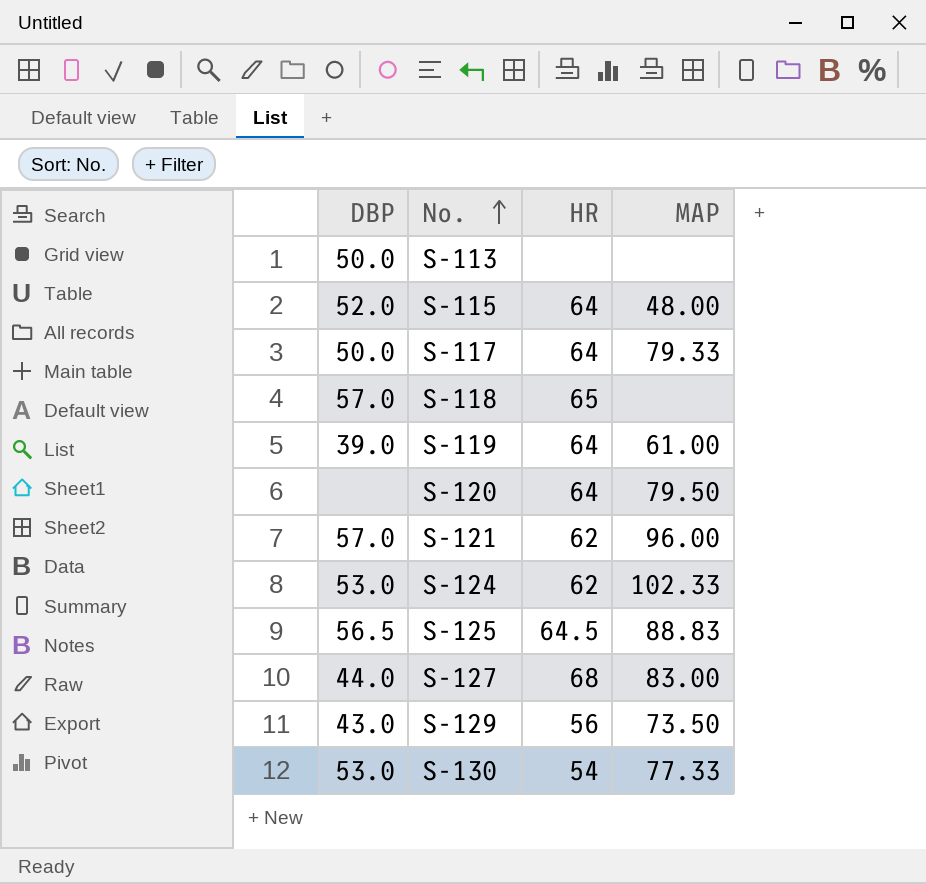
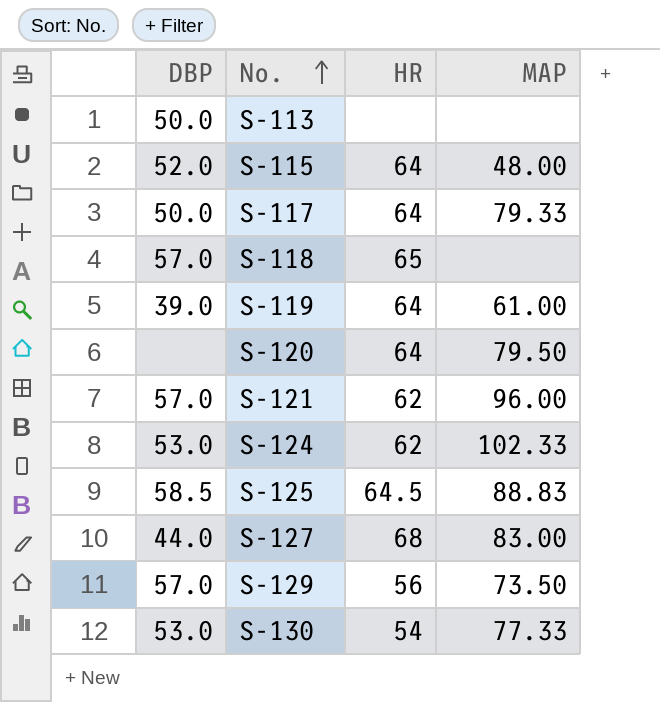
S-125 | DBP: 56.5 -> 58.5
S-129 | DBP: 43.0 -> 57.0

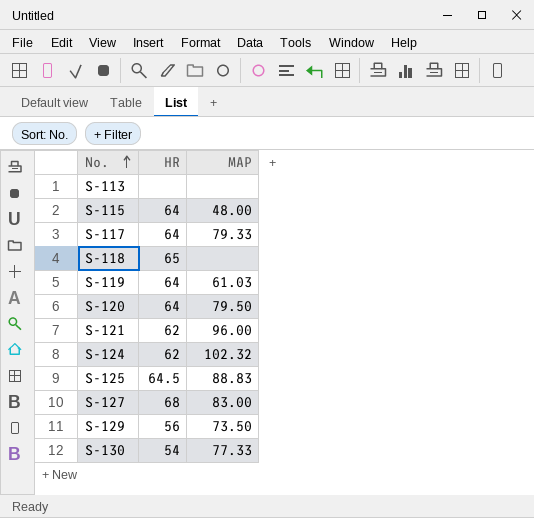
column DBP | position: 1 -> none
S-119 | MAP: 61.00 -> 61.03
S-124 | MAP: 102.33 -> 102.32

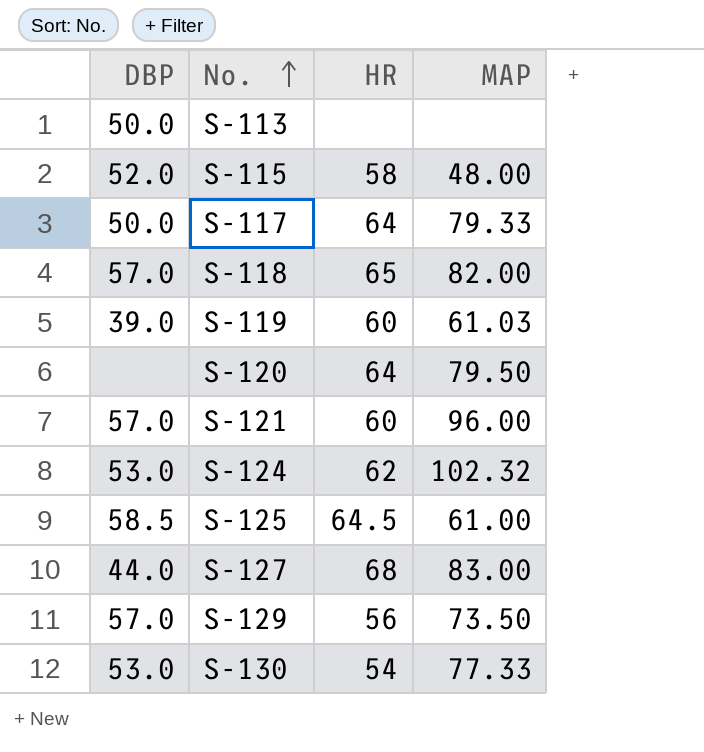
column DBP | position: none -> 1
S-115 | HR: 64 -> 58
S-118 | MAP: none -> 82.00
S-119 | HR: 64 -> 60
S-121 | HR: 62 -> 60
S-125 | MAP: 88.83 -> 61.00

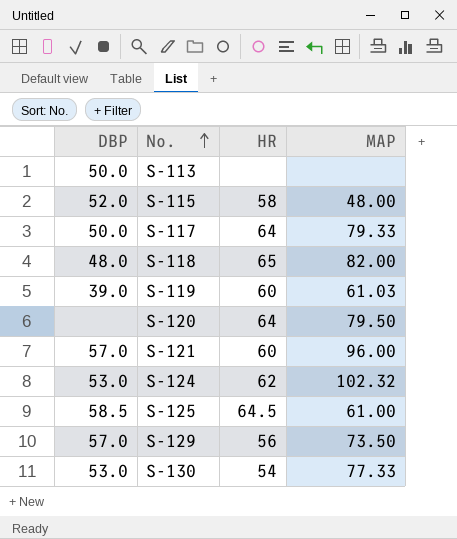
row S-127: 44.0 | 68 | 83.00 -> none
S-118 | DBP: 57.0 -> 48.0

